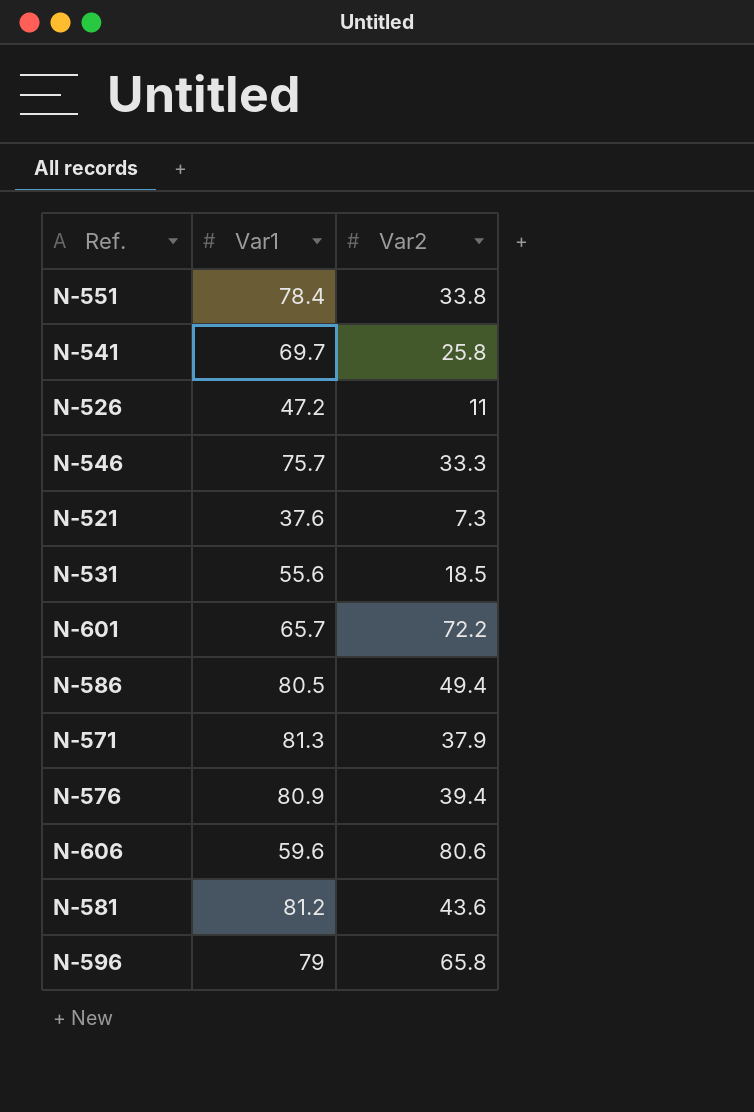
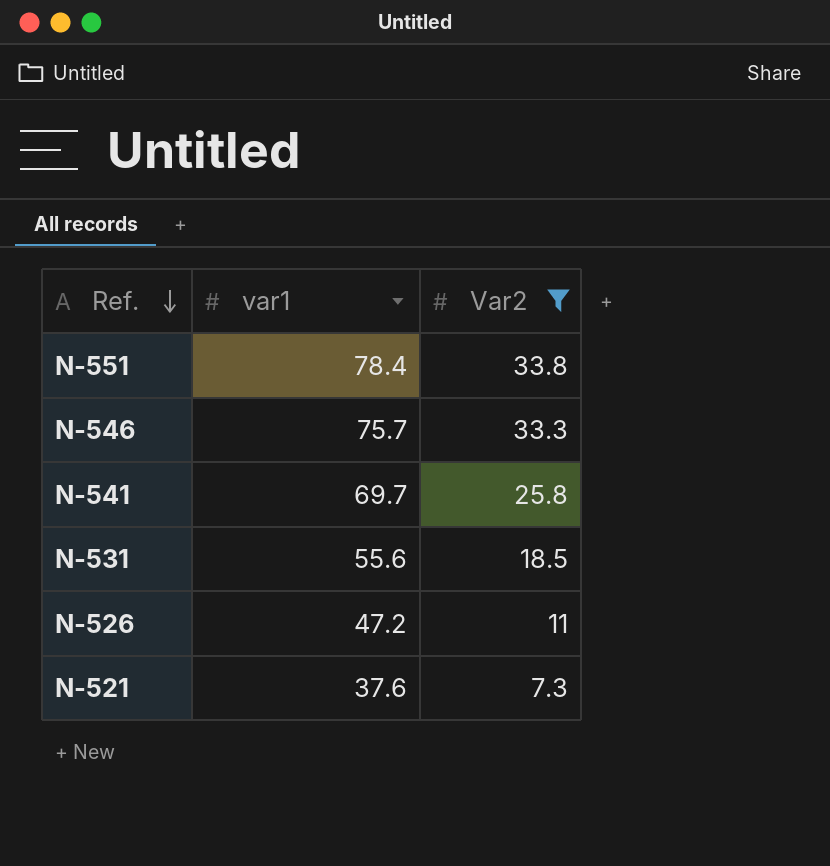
filter: none -> Var2 <= 33.8
row order: none -> Ref. descending
column name: Var1 -> var1

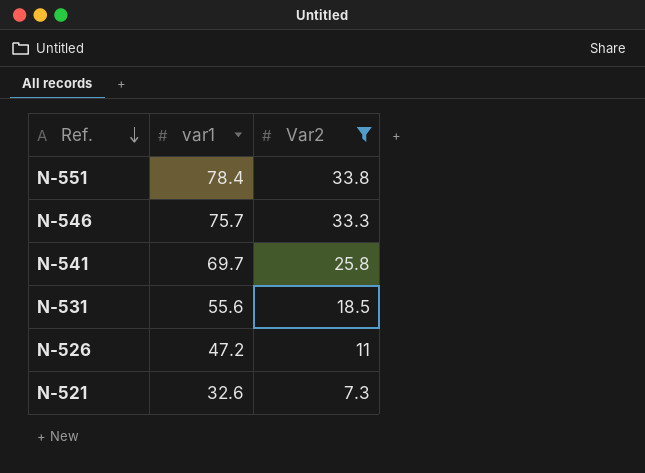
N-521 | var1: 37.6 -> 32.6

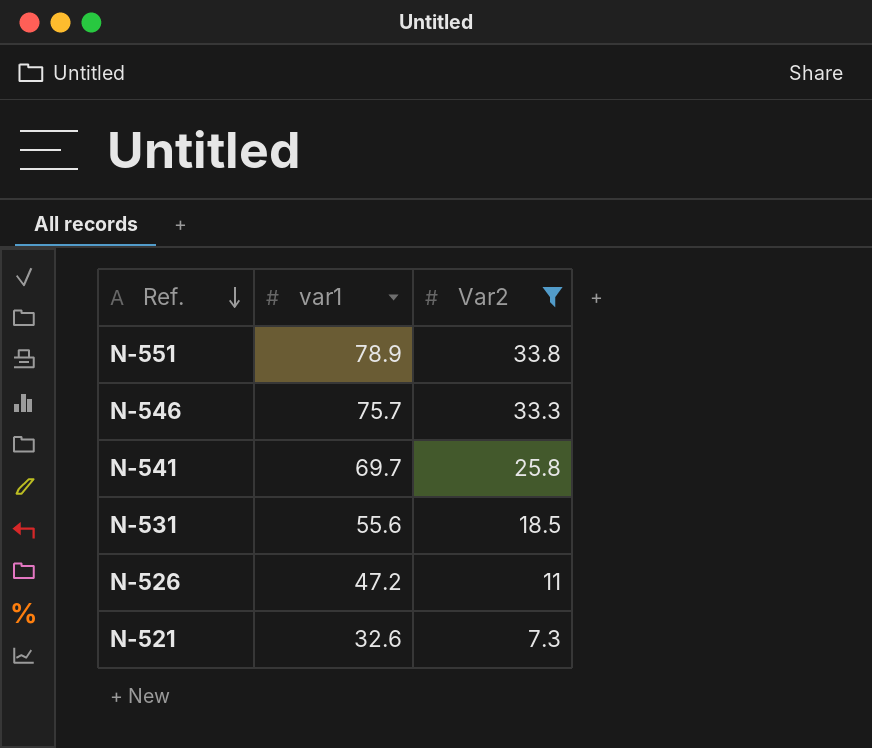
N-551 | var1: 78.4 -> 78.9

